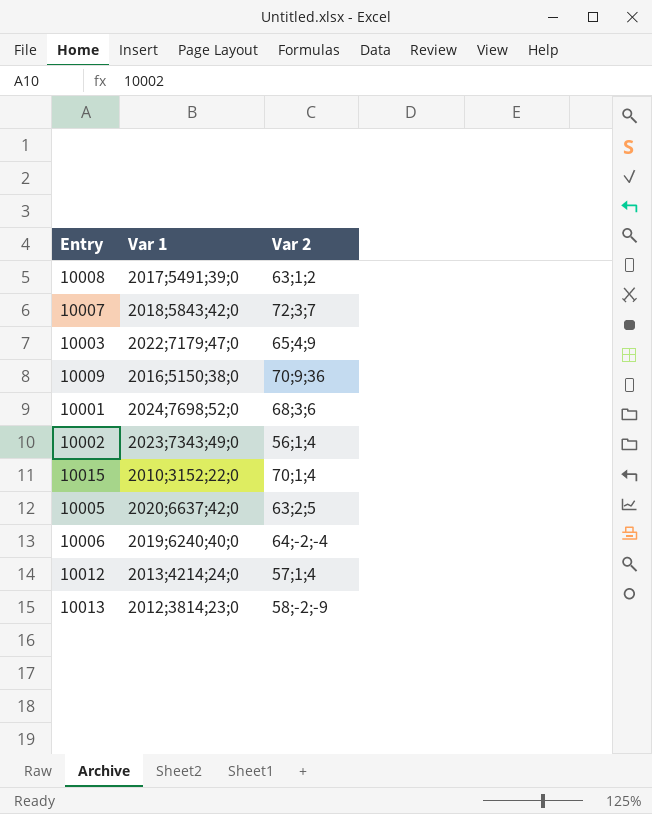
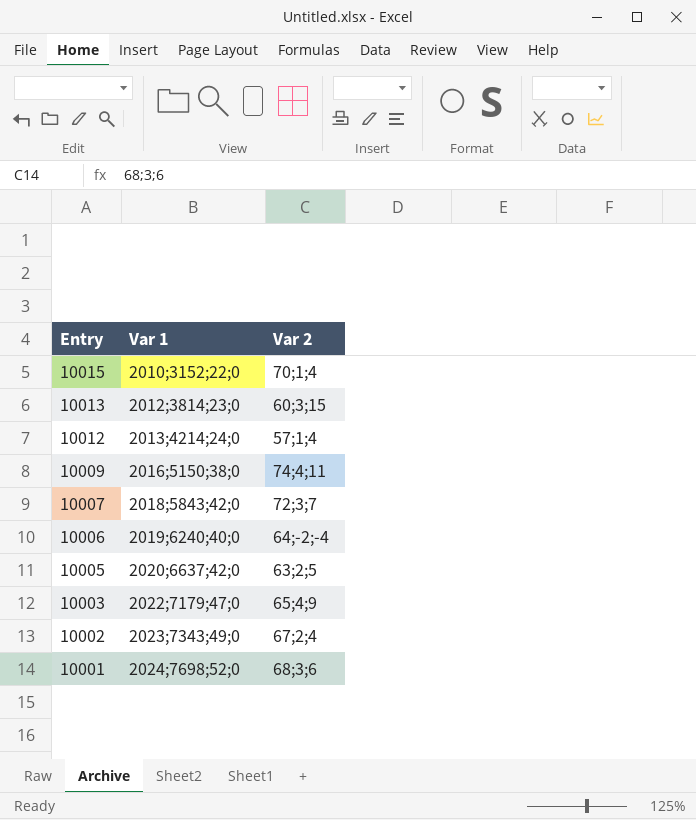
row order: none -> Entry descending
row 10008: 2017;5491;39;0 | 63;1;2 -> none
10013 | Var 2: 58;-2;-9 -> 60;3;15
10009 | Var 2: 70;9;36 -> 74;4;11
10002 | Var 2: 56;1;4 -> 67;2;4

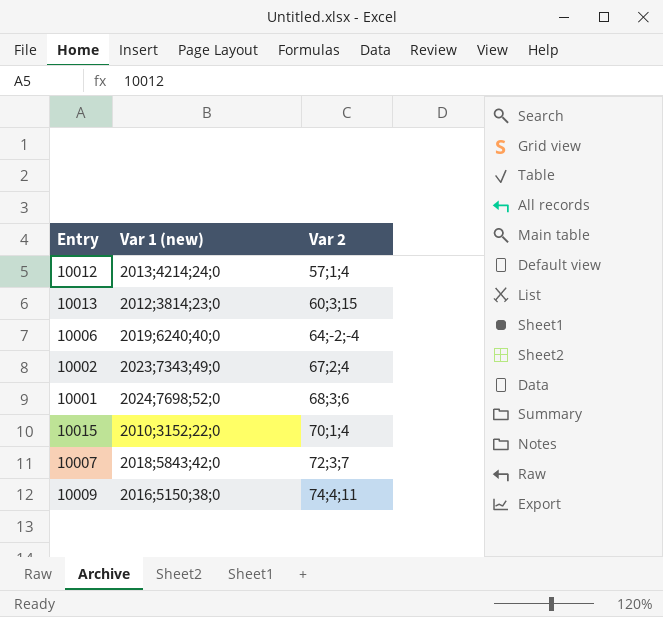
row order: Entry descending -> Var 2 ascending
column name: Var 1 -> Var 1 (new)
row 10005: 2020;6637;42;0 | 63;2;5 -> none
row 10003: 2022;7179;47;0 | 65;4;9 -> none

